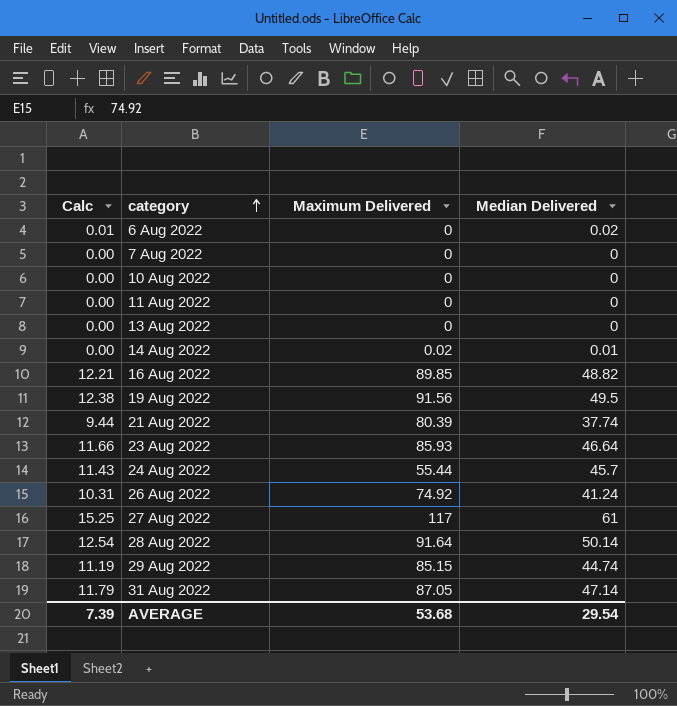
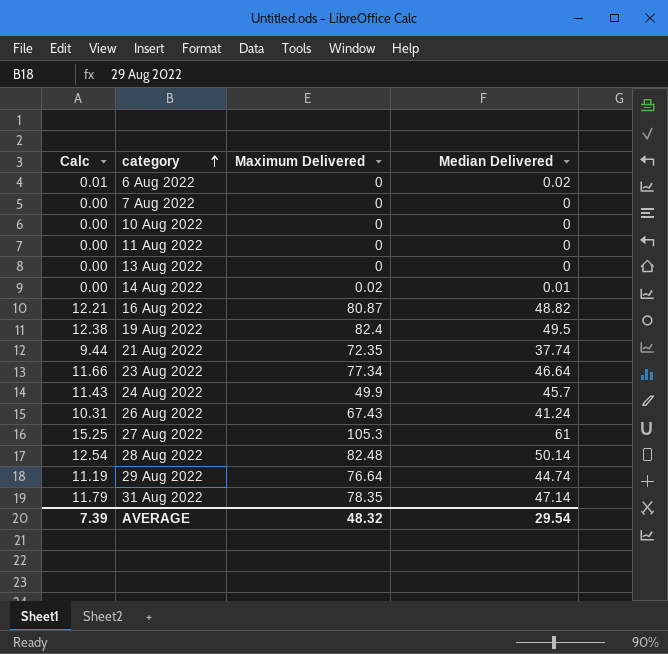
16 Aug 2022 | Maximum Delivered: 89.85 -> 80.87
19 Aug 2022 | Maximum Delivered: 91.56 -> 82.4
21 Aug 2022 | Maximum Delivered: 80.39 -> 72.35
23 Aug 2022 | Maximum Delivered: 85.93 -> 77.34
24 Aug 2022 | Maximum Delivered: 55.44 -> 49.9
26 Aug 2022 | Maximum Delivered: 74.92 -> 67.43
27 Aug 2022 | Maximum Delivered: 117 -> 105.3
28 Aug 2022 | Maximum Delivered: 91.64 -> 82.48
29 Aug 2022 | Maximum Delivered: 85.15 -> 76.64
31 Aug 2022 | Maximum Delivered: 87.05 -> 78.35
AVERAGE | Maximum Delivered: 53.68 -> 48.32

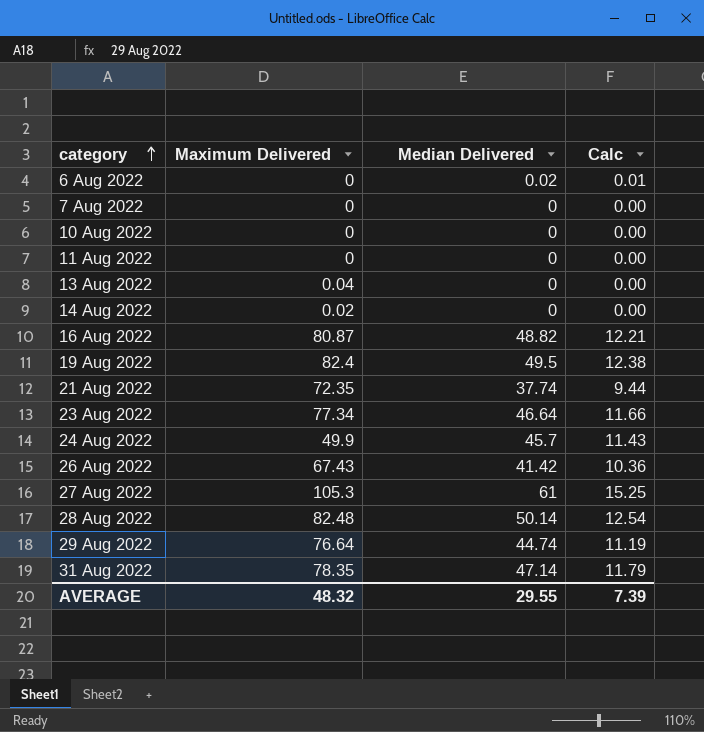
column Calc | position: 1 -> 4
13 Aug 2022 | Maximum Delivered: 0 -> 0.04
14 Aug 2022 | Median Delivered: 0.01 -> 0
26 Aug 2022 | Median Delivered: 41.24 -> 41.42
26 Aug 2022 | Calc: 10.31 -> 10.36
AVERAGE | Median Delivered: 29.54 -> 29.55

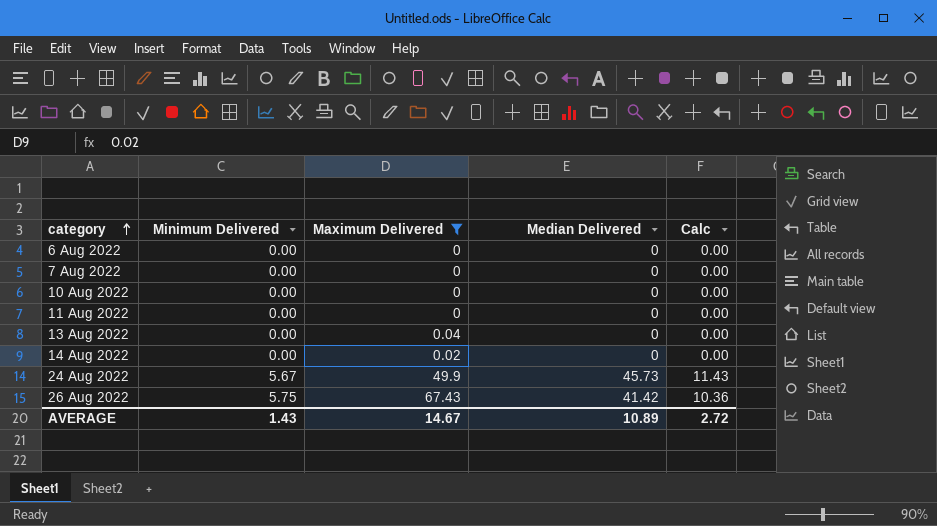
filter: none -> Maximum Delivered <= 67.43
column Minimum Delivered | position: none -> 2
6 Aug 2022 | Median Delivered: 0.02 -> 0
6 Aug 2022 | Calc: 0.01 -> 0.00
24 Aug 2022 | Median Delivered: 45.7 -> 45.73
AVERAGE | Maximum Delivered: 48.32 -> 14.67
AVERAGE | Median Delivered: 29.55 -> 10.89
AVERAGE | Calc: 7.39 -> 2.72

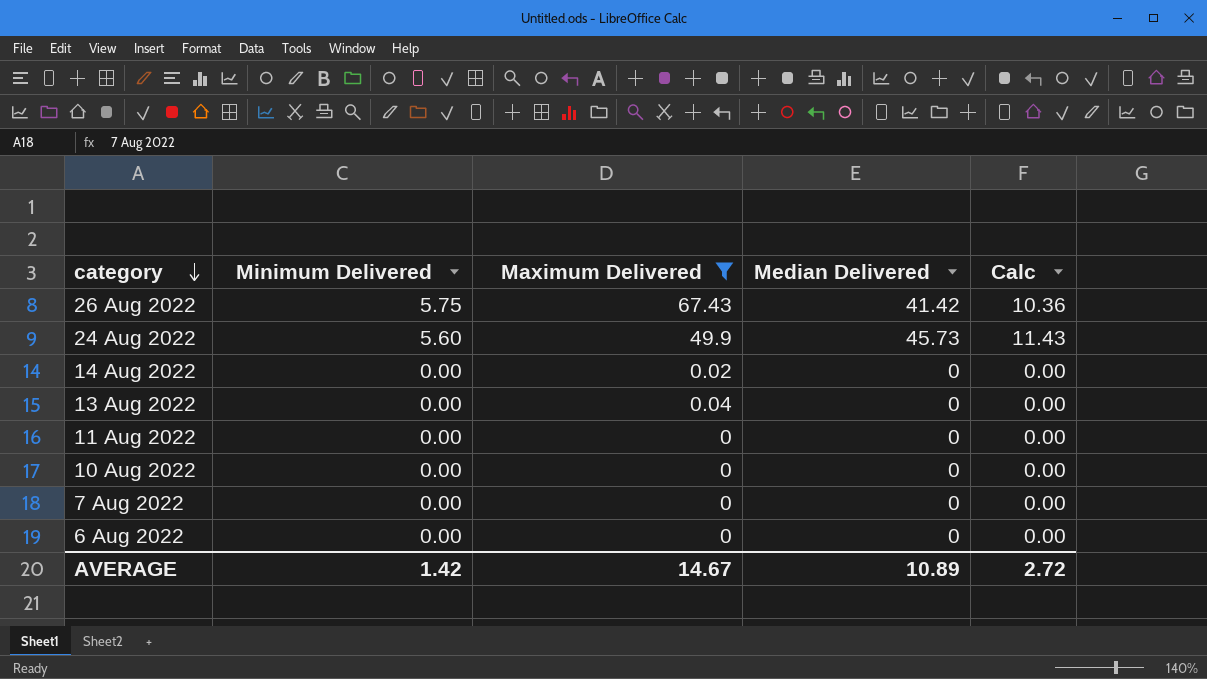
row order: category ascending -> category descending
24 Aug 2022 | Minimum Delivered: 5.67 -> 5.60
AVERAGE | Minimum Delivered: 1.43 -> 1.42

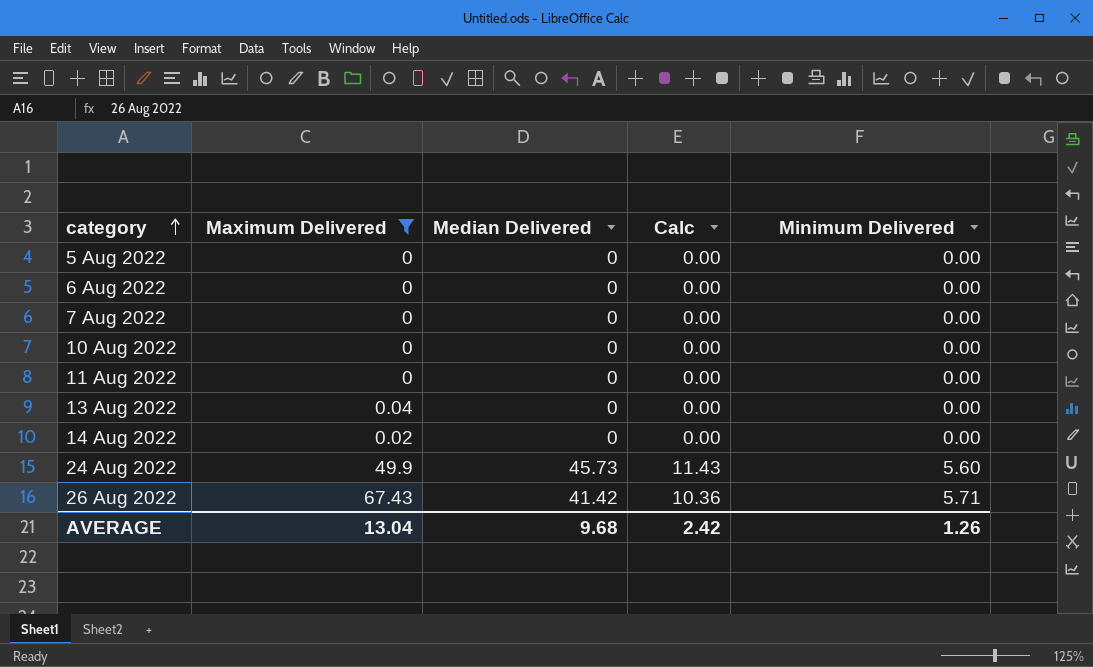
row order: category descending -> category ascending
column Minimum Delivered | position: 2 -> 5
row 5 Aug 2022: none -> 0 | 0 | 0.00 | 0.00
26 Aug 2022 | Minimum Delivered: 5.75 -> 5.71
AVERAGE | Maximum Delivered: 14.67 -> 13.04
AVERAGE | Median Delivered: 10.89 -> 9.68
AVERAGE | Calc: 2.72 -> 2.42
AVERAGE | Minimum Delivered: 1.42 -> 1.26

